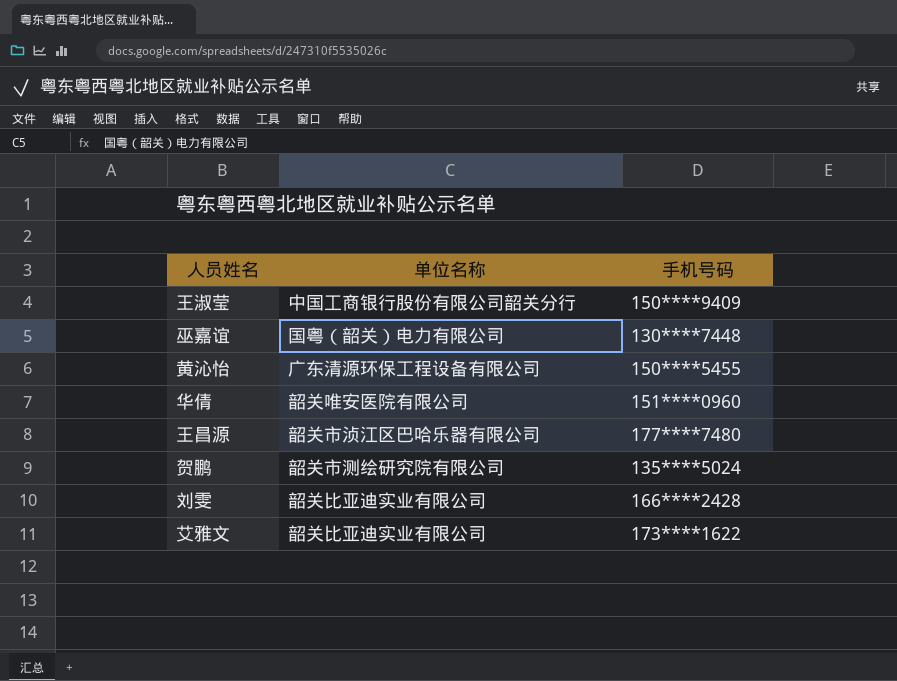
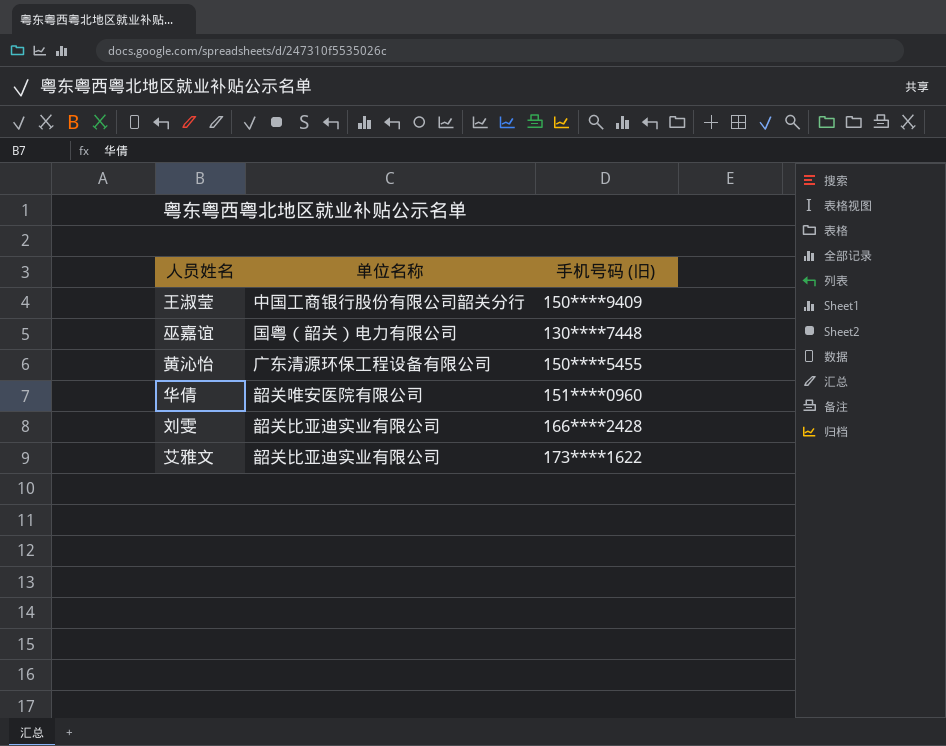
column name: 手机号码 -> 手机号码 (旧)
row 王昌源: 韶关市浈江区巴哈乐器有限公司 | 177****7480 -> none
row 贺鹏: 韶关市测绘研究院有限公司 | 135****5024 -> none

